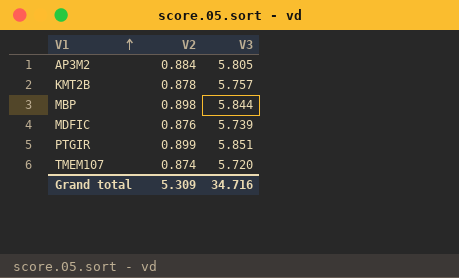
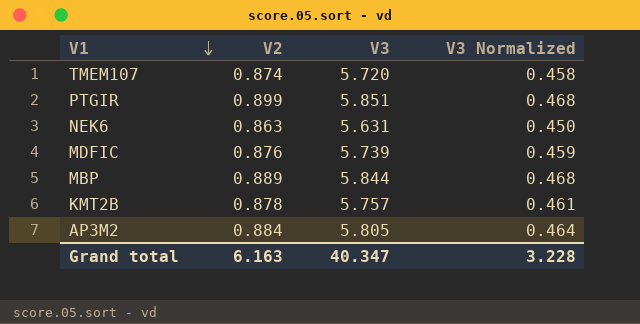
row order: V1 ascending -> V1 descending
column V3 Normalized | formula: none -> [V3] * 0.08
row NEK6: none -> 0.863 | 5.631 | 0.450
MBP | V2: 0.898 -> 0.889
Grand total | V2: 5.309 -> 6.163
Grand total | V3: 34.716 -> 40.347

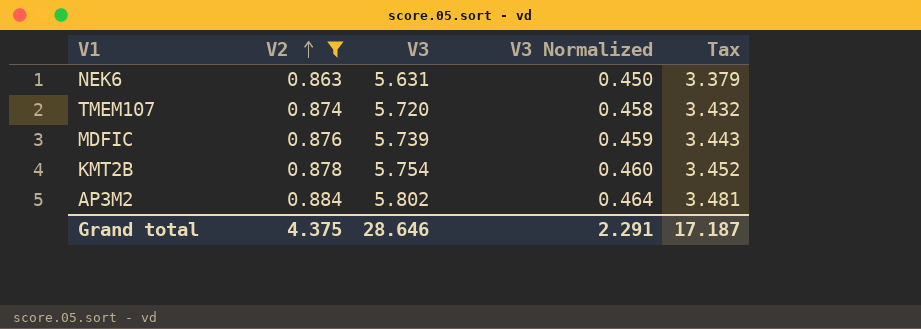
filter: none -> V2 <= 0.884
row order: V1 descending -> V2 ascending
column Tax | formula: none -> [V3] * 0.6
KMT2B | V3: 5.757 -> 5.754
KMT2B | V3 Normalized: 0.461 -> 0.460
AP3M2 | V3: 5.805 -> 5.802
Grand total | V2: 6.163 -> 4.375
Grand total | V3: 40.347 -> 28.646
Grand total | V3 Normalized: 3.228 -> 2.291

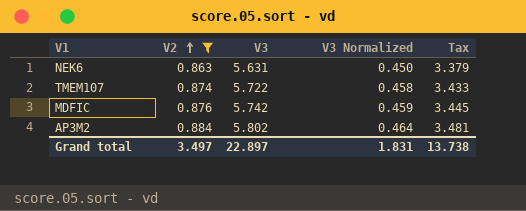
row KMT2B: 0.878 | 5.754 | 0.460 | 3.452 -> none
TMEM107 | V3: 5.720 -> 5.722
TMEM107 | Tax: 3.432 -> 3.433
MDFIC | V3: 5.739 -> 5.742
MDFIC | Tax: 3.443 -> 3.445
Grand total | V2: 4.375 -> 3.497
Grand total | V3: 28.646 -> 22.897
Grand total | V3 Normalized: 2.291 -> 1.831
Grand total | Tax: 17.187 -> 13.738

